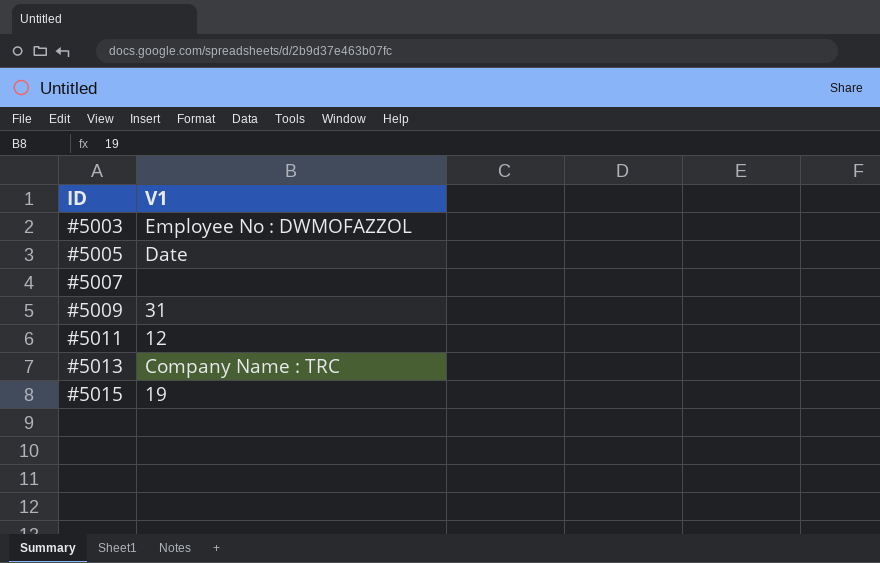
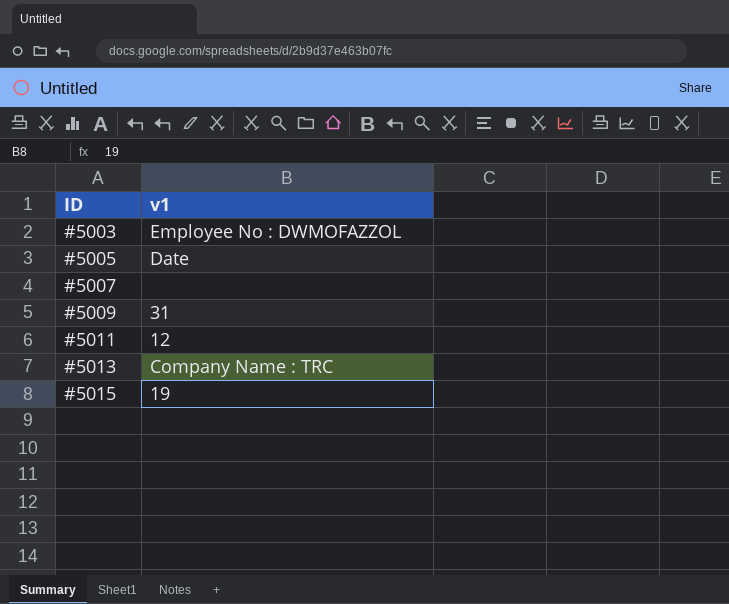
column name: V1 -> v1

